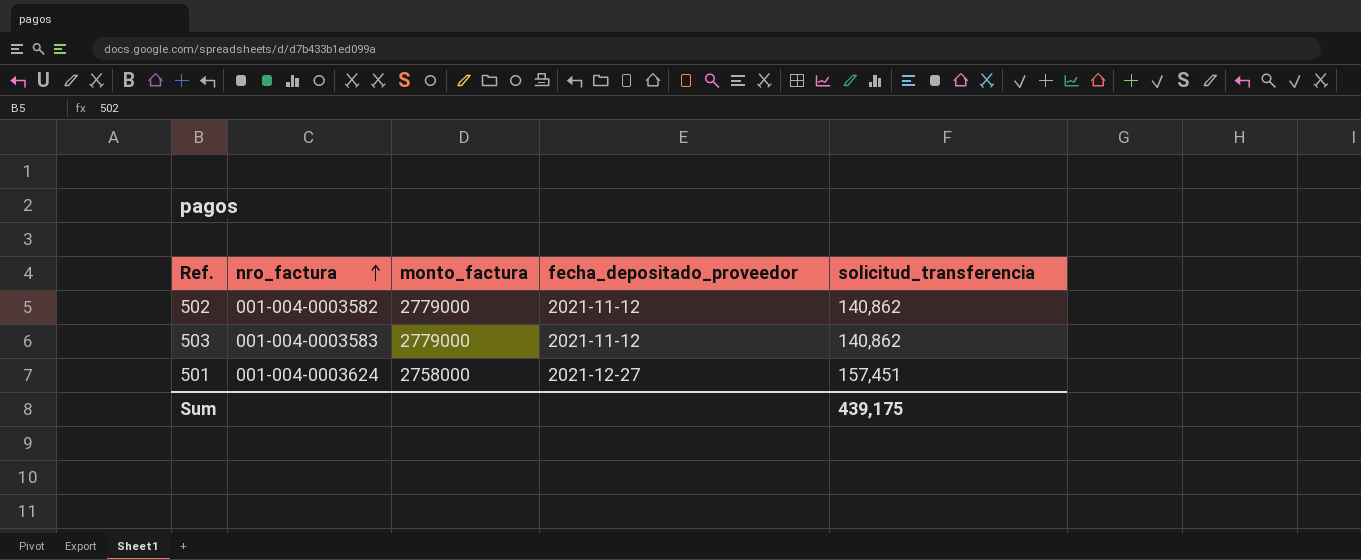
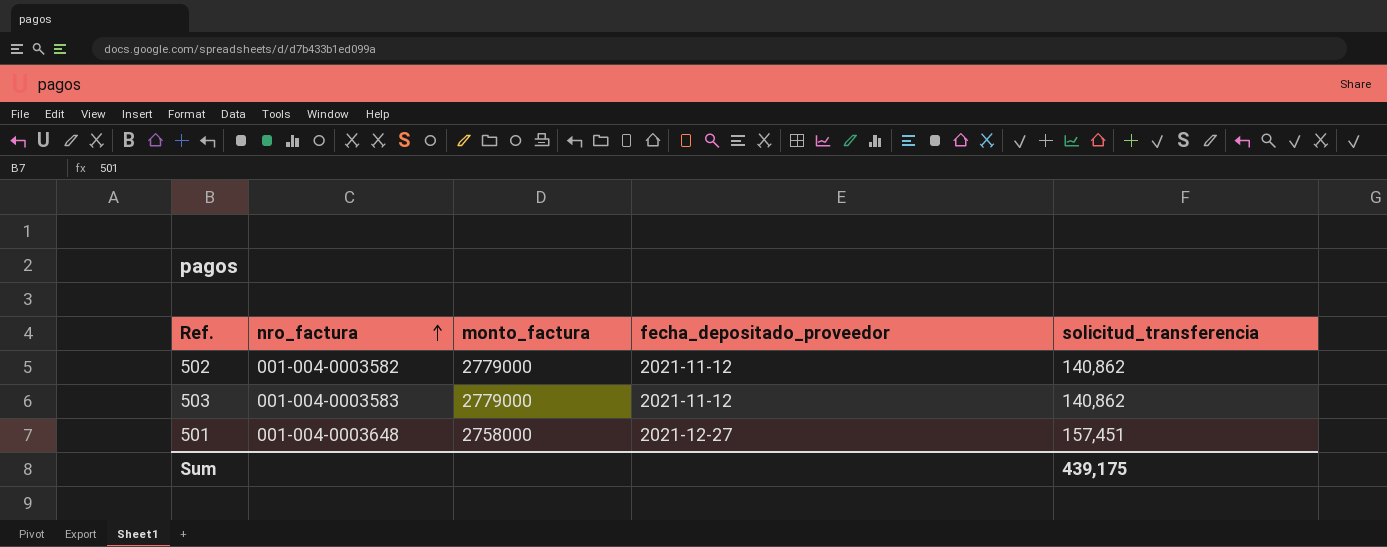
501 | nro_factura: 001-004-0003624 -> 001-004-0003648

